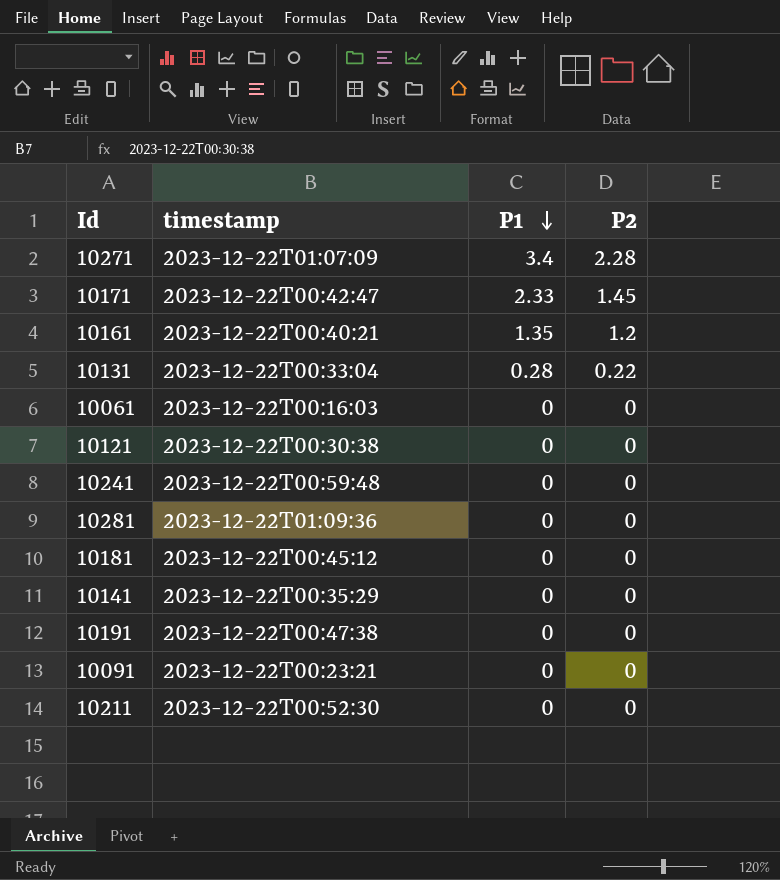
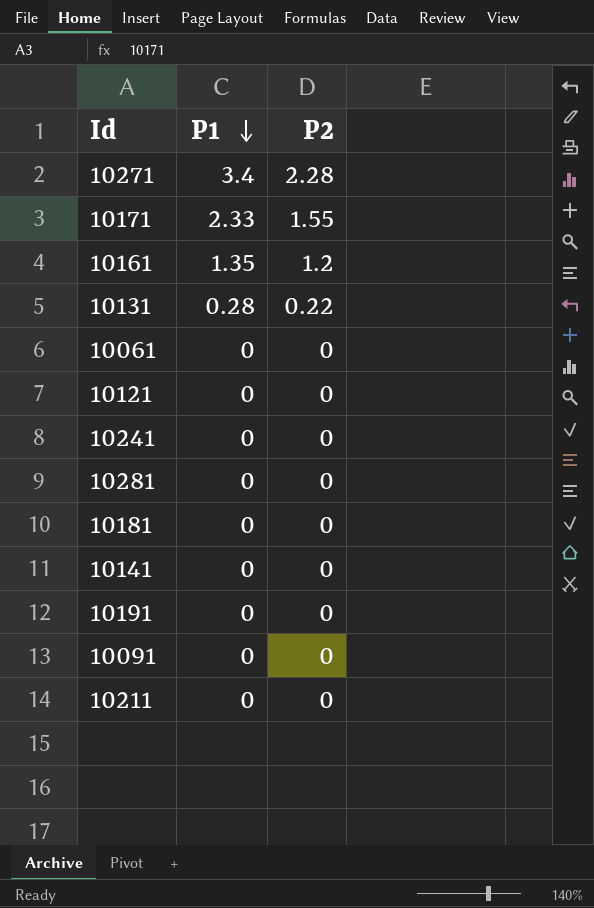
column timestamp | position: 2 -> none
10171 | P2: 1.45 -> 1.55

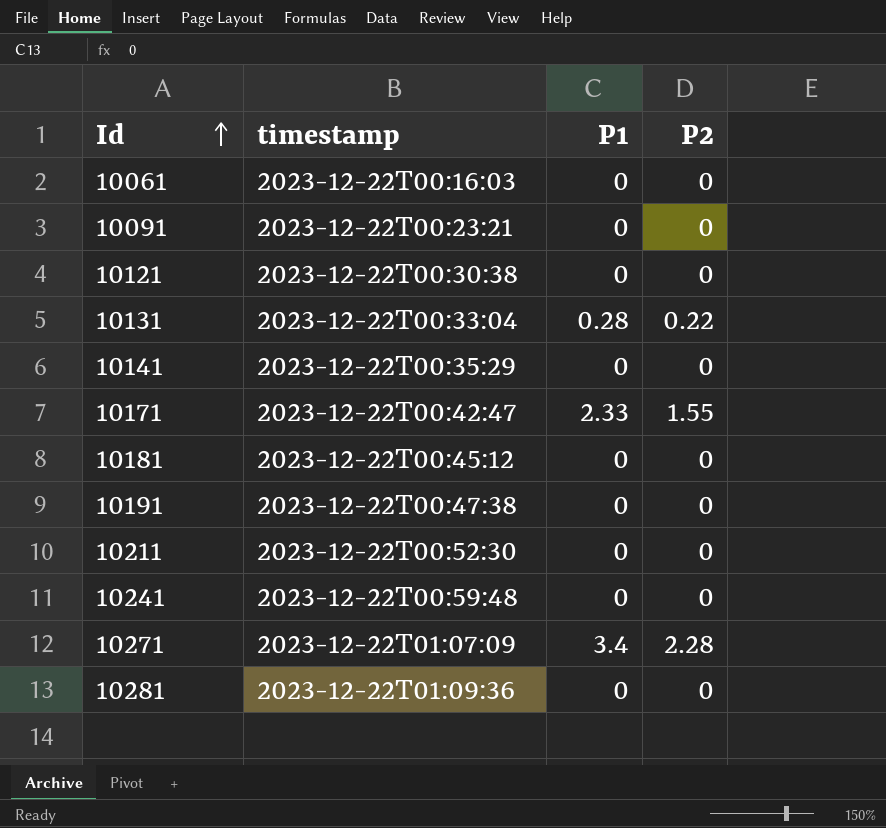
row order: P1 descending -> Id ascending
column timestamp | position: none -> 2
row 10161: 1.35 | 1.2 -> none

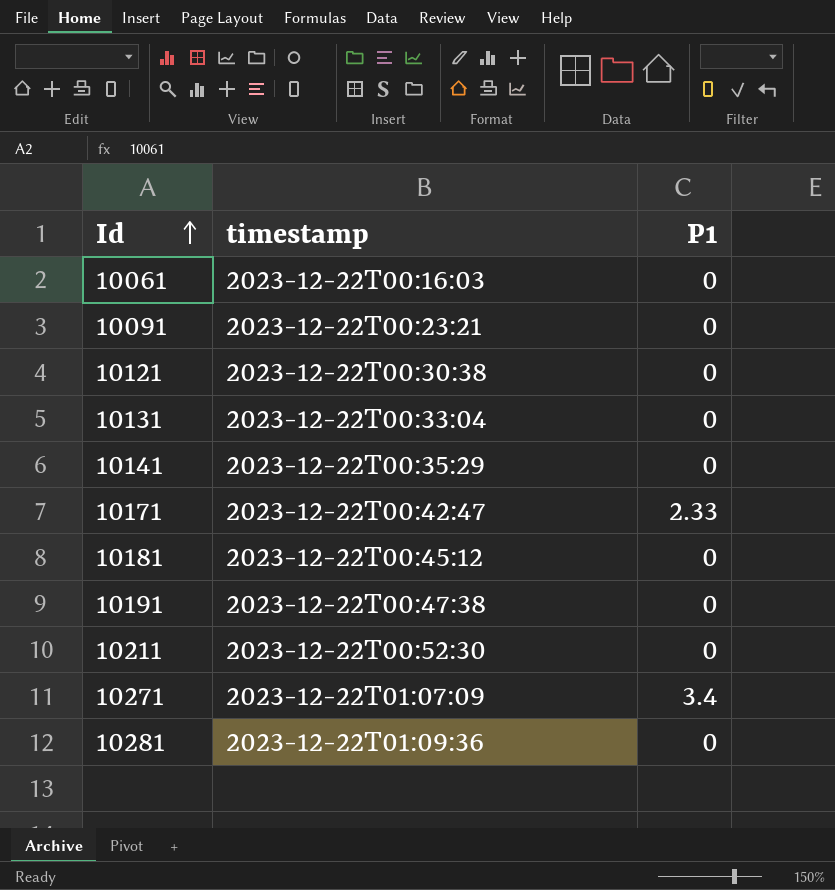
column P2 | position: 4 -> none
row 10241: 2023-12-22T00:59:48 | 0 | 0 -> none
10131 | P1: 0.28 -> 0

